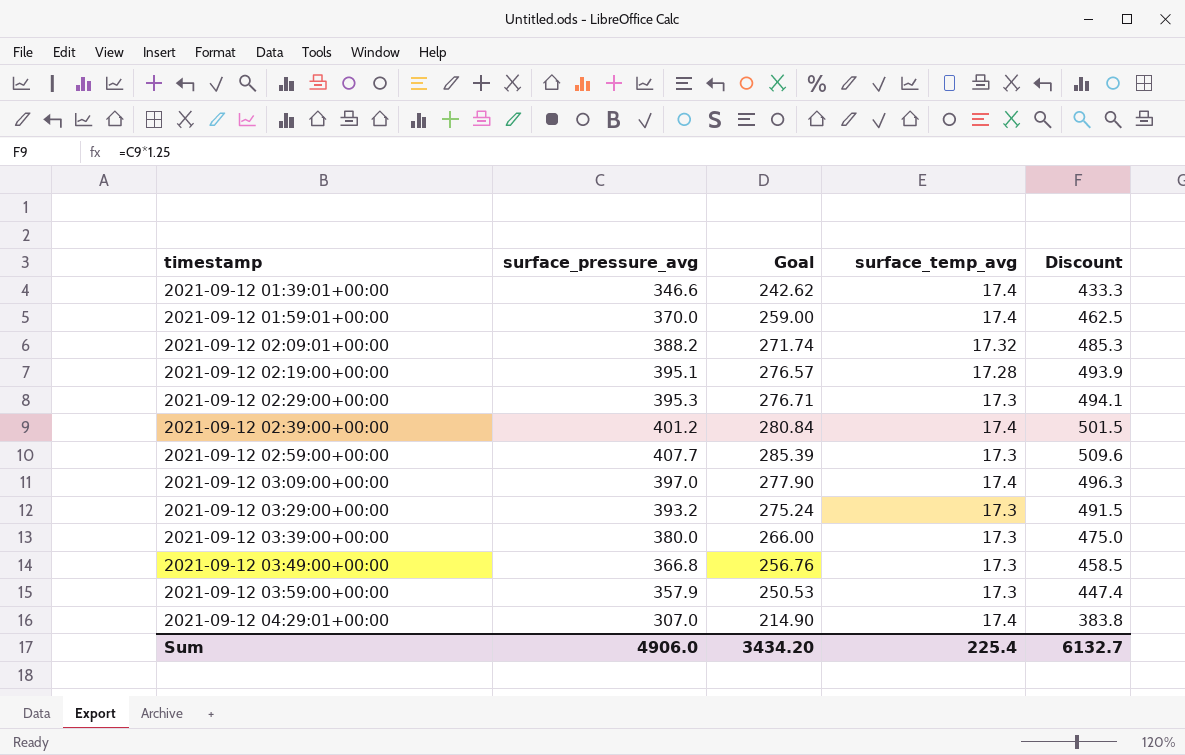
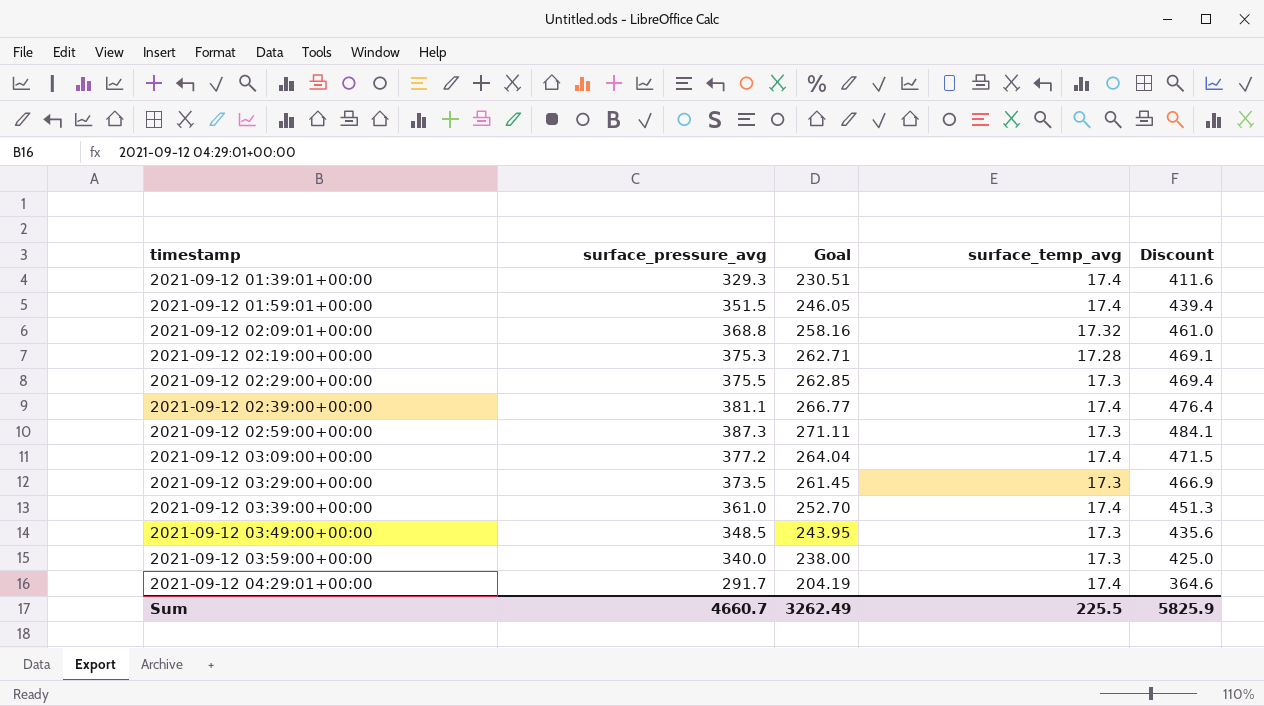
2021-09-12 01:39:01+00:00 | surface_pressure_avg: 346.6 -> 329.3
2021-09-12 01:39:01+00:00 | Goal: 242.62 -> 230.51
2021-09-12 01:39:01+00:00 | Discount: 433.3 -> 411.6
2021-09-12 01:59:01+00:00 | surface_pressure_avg: 370.0 -> 351.5
2021-09-12 01:59:01+00:00 | Goal: 259.00 -> 246.05
2021-09-12 01:59:01+00:00 | Discount: 462.5 -> 439.4
2021-09-12 02:09:01+00:00 | surface_pressure_avg: 388.2 -> 368.8
2021-09-12 02:09:01+00:00 | Goal: 271.74 -> 258.16
2021-09-12 02:09:01+00:00 | Discount: 485.3 -> 461.0
2021-09-12 02:19:00+00:00 | surface_pressure_avg: 395.1 -> 375.3
2021-09-12 02:19:00+00:00 | Goal: 276.57 -> 262.71
2021-09-12 02:19:00+00:00 | Discount: 493.9 -> 469.1
2021-09-12 02:29:00+00:00 | surface_pressure_avg: 395.3 -> 375.5
2021-09-12 02:29:00+00:00 | Goal: 276.71 -> 262.85
2021-09-12 02:29:00+00:00 | Discount: 494.1 -> 469.4
2021-09-12 02:39:00+00:00 | surface_pressure_avg: 401.2 -> 381.1
2021-09-12 02:39:00+00:00 | Goal: 280.84 -> 266.77
2021-09-12 02:39:00+00:00 | Discount: 501.5 -> 476.4
2021-09-12 02:59:00+00:00 | surface_pressure_avg: 407.7 -> 387.3
2021-09-12 02:59:00+00:00 | Goal: 285.39 -> 271.11
2021-09-12 02:59:00+00:00 | Discount: 509.6 -> 484.1
2021-09-12 03:09:00+00:00 | surface_pressure_avg: 397.0 -> 377.2
2021-09-12 03:09:00+00:00 | Goal: 277.90 -> 264.04
2021-09-12 03:09:00+00:00 | Discount: 496.3 -> 471.5
2021-09-12 03:29:00+00:00 | surface_pressure_avg: 393.2 -> 373.5
2021-09-12 03:29:00+00:00 | Goal: 275.24 -> 261.45
2021-09-12 03:29:00+00:00 | Discount: 491.5 -> 466.9
2021-09-12 03:39:00+00:00 | surface_pressure_avg: 380.0 -> 361.0
2021-09-12 03:39:00+00:00 | Goal: 266.00 -> 252.70
2021-09-12 03:39:00+00:00 | surface_temp_avg: 17.3 -> 17.4
2021-09-12 03:39:00+00:00 | Discount: 475.0 -> 451.3
2021-09-12 03:49:00+00:00 | surface_pressure_avg: 366.8 -> 348.5
2021-09-12 03:49:00+00:00 | Goal: 256.76 -> 243.95
2021-09-12 03:49:00+00:00 | Discount: 458.5 -> 435.6
2021-09-12 03:59:00+00:00 | surface_pressure_avg: 357.9 -> 340.0
2021-09-12 03:59:00+00:00 | Goal: 250.53 -> 238.00
2021-09-12 03:59:00+00:00 | Discount: 447.4 -> 425.0
2021-09-12 04:29:01+00:00 | surface_pressure_avg: 307.0 -> 291.7
2021-09-12 04:29:01+00:00 | Goal: 214.90 -> 204.19
2021-09-12 04:29:01+00:00 | Discount: 383.8 -> 364.6
Sum | surface_pressure_avg: 4906.0 -> 4660.7
Sum | Goal: 3434.20 -> 3262.49
Sum | surface_temp_avg: 225.4 -> 225.5
Sum | Discount: 6132.7 -> 5825.9

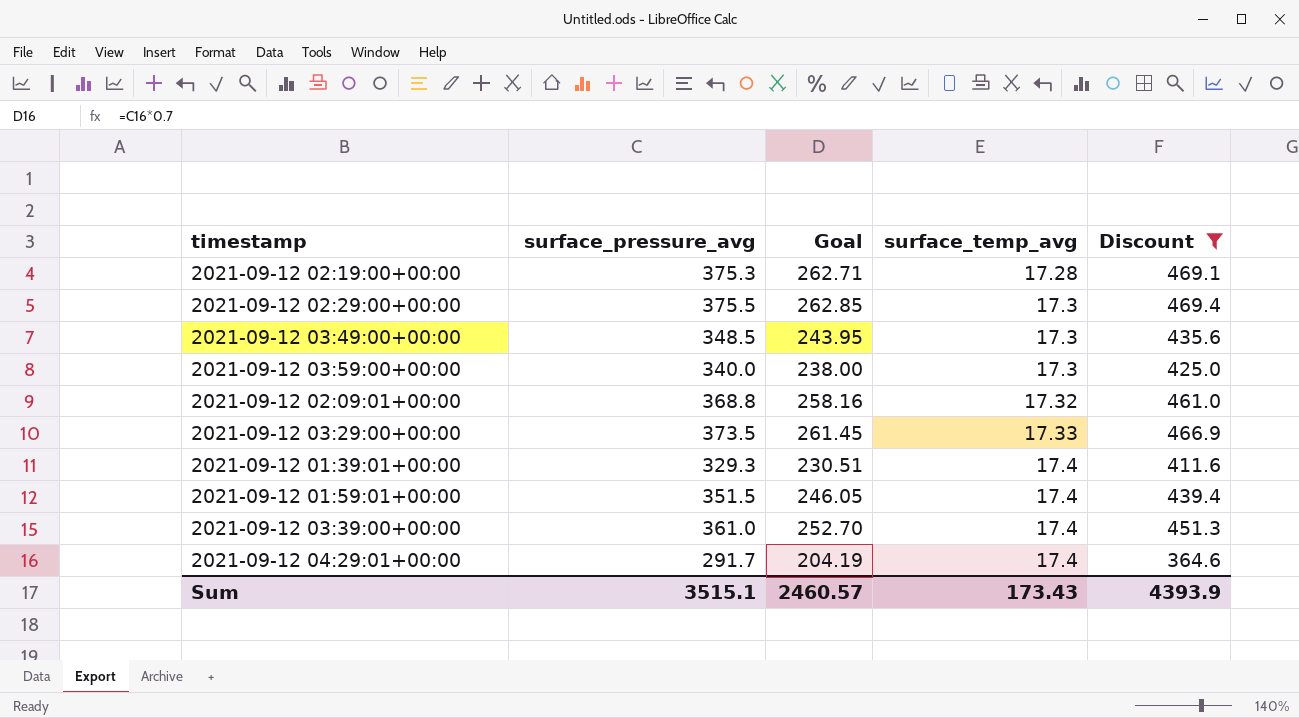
filter: none -> Discount <= 469.4
row order: timestamp ascending -> surface_temp_avg ascending
2021-09-12 03:29:00+00:00 | surface_temp_avg: 17.3 -> 17.33
Sum | surface_pressure_avg: 4660.7 -> 3515.1
Sum | Goal: 3262.49 -> 2460.57
Sum | surface_temp_avg: 225.5 -> 173.43
Sum | Discount: 5825.9 -> 4393.9

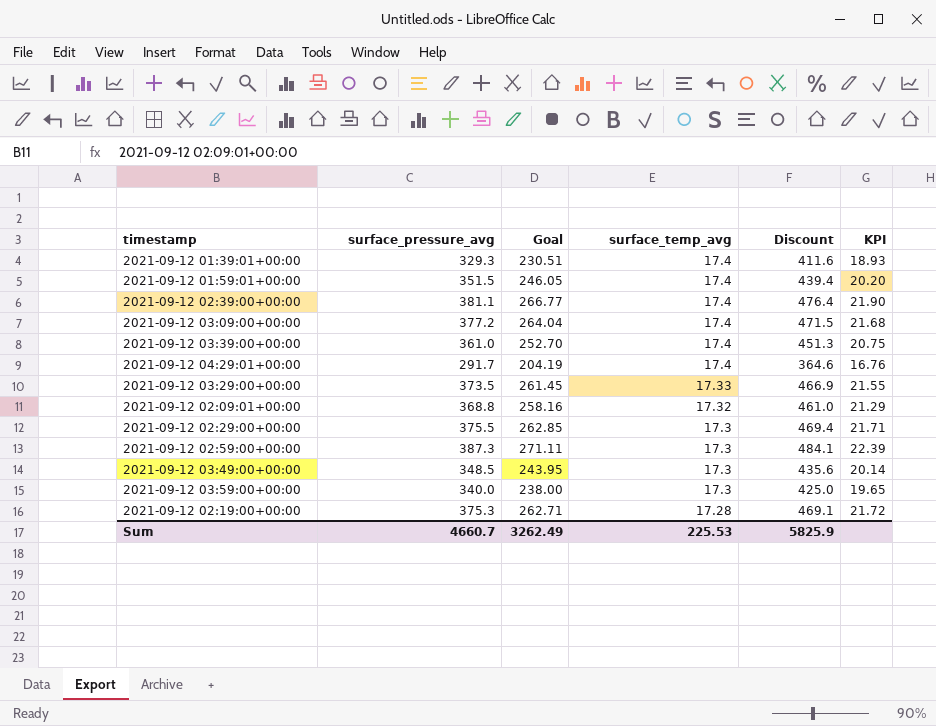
filter: Discount <= 469.4 -> none
row order: surface_temp_avg ascending -> surface_temp_avg descending
column KPI | formula: none -> [surface_pressure_avg] / [surface_temp_avg]
Sum | surface_pressure_avg: 3515.1 -> 4660.7
Sum | Goal: 2460.57 -> 3262.49
Sum | surface_temp_avg: 173.43 -> 225.53
Sum | Discount: 4393.9 -> 5825.9

